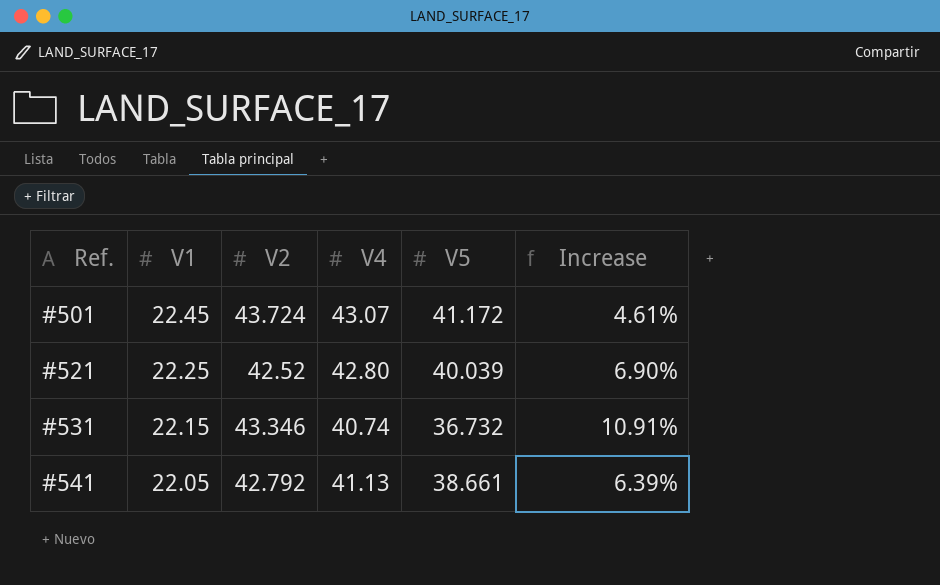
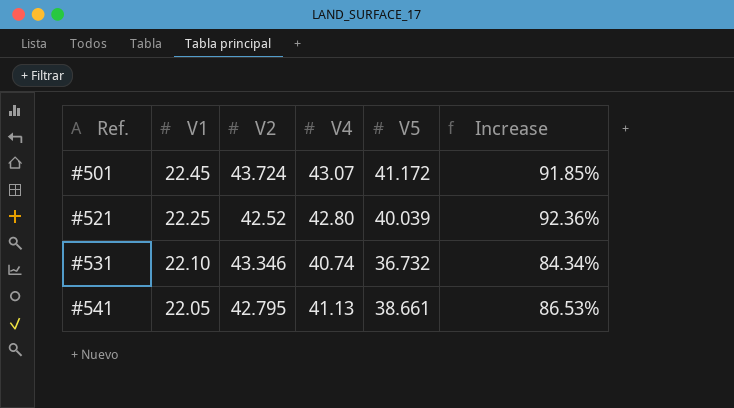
column Increase | formula: ([V4] - [V5]) / [V5] -> ([V4] - [V1]) / [V1]
#531 | V1: 22.15 -> 22.10
#541 | V2: 42.792 -> 42.795

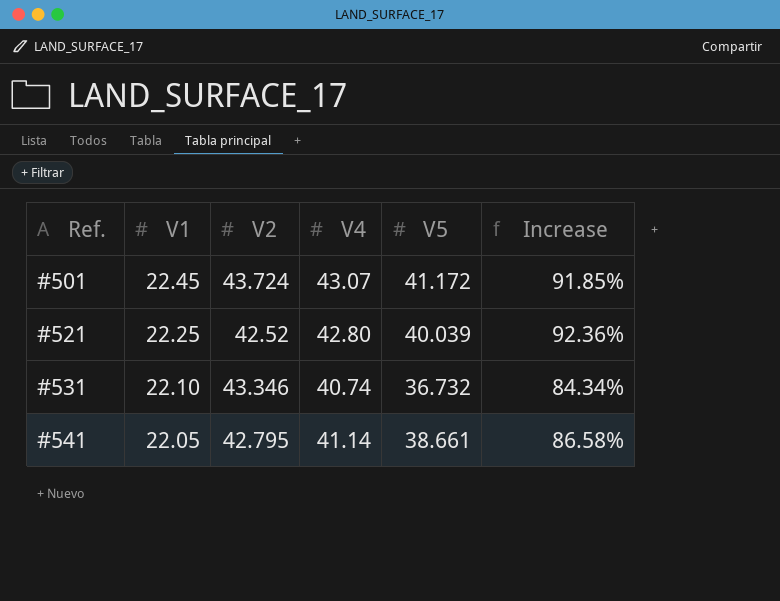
#541 | V4: 41.13 -> 41.14
#541 | Increase: 86.53% -> 86.58%

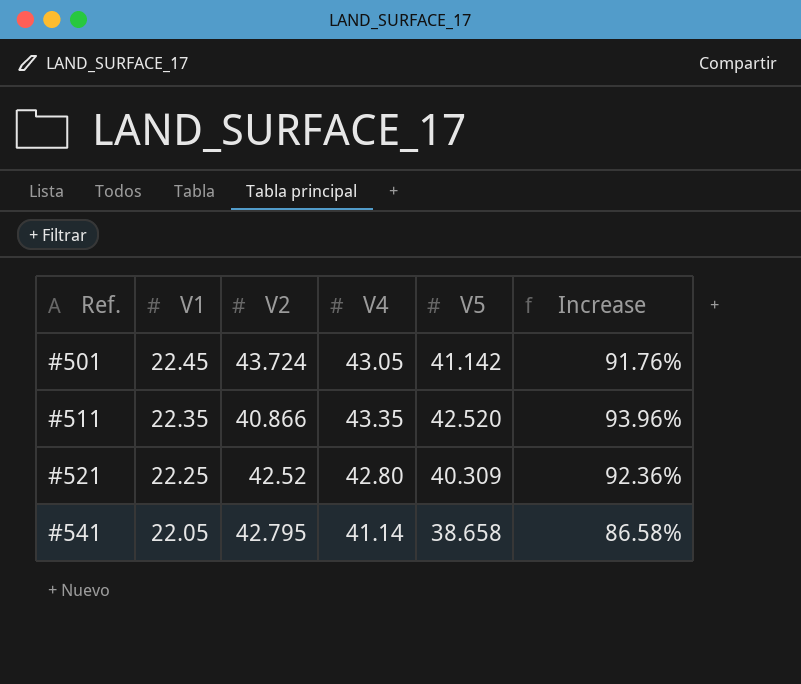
row #531: 22.10 | 43.346 | 40.74 | 36.732 | 84.34% -> none
#501 | V4: 43.07 -> 43.05
#501 | V5: 41.172 -> 41.142
#501 | Increase: 91.85% -> 91.76%
row #511: none -> 22.35 | 40.866 | 43.35 | 42.520 | 93.96%
#521 | V5: 40.039 -> 40.309
#541 | V5: 38.661 -> 38.658

